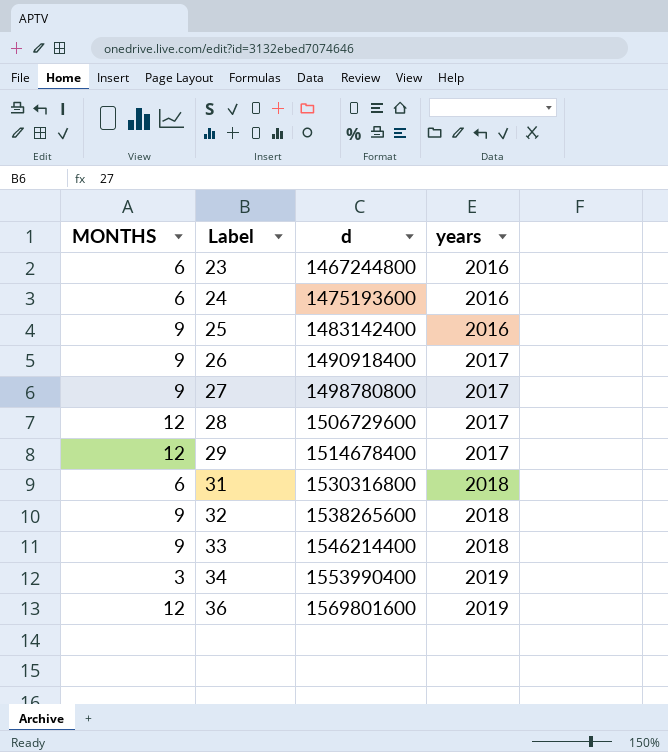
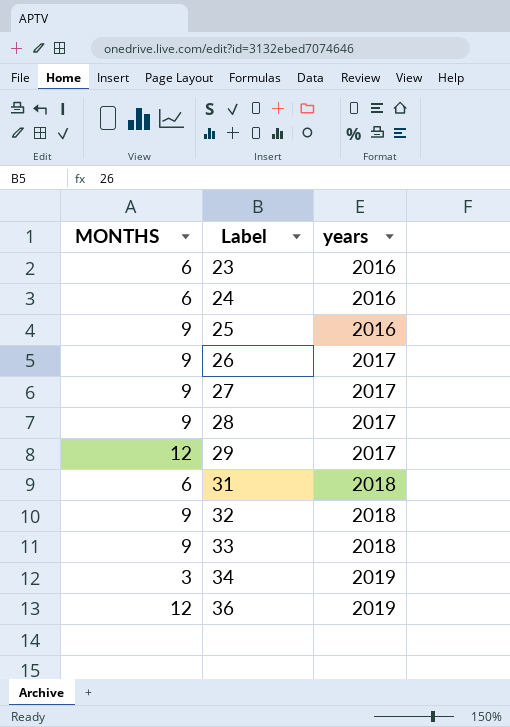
column d | position: 3 -> none
28 | MONTHS: 12 -> 9

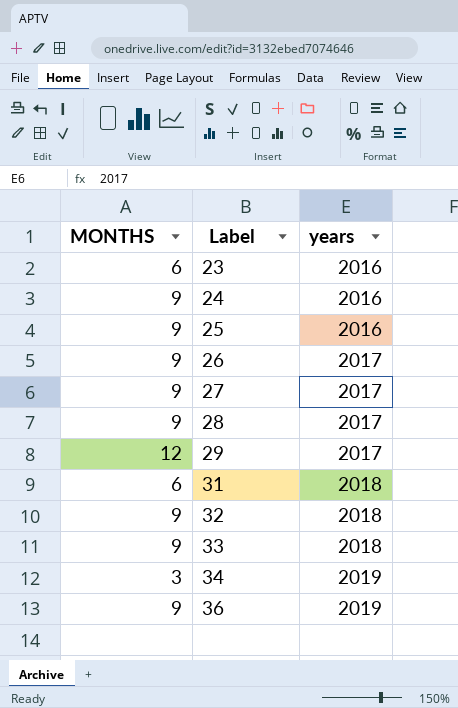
24 | MONTHS: 6 -> 9
36 | MONTHS: 12 -> 9

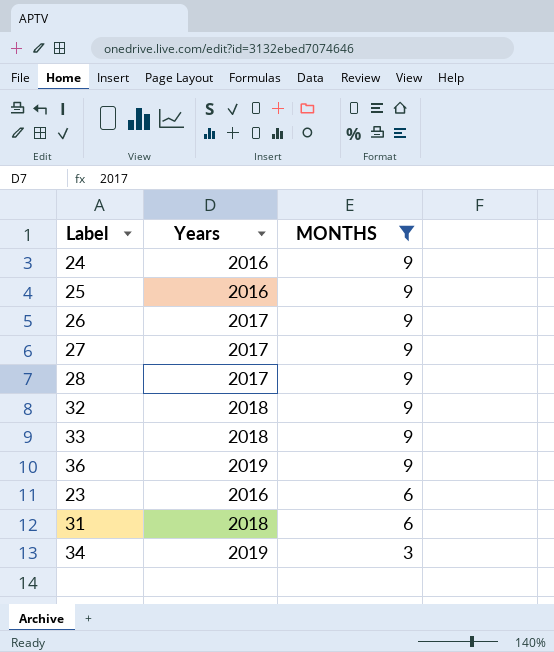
filter: none -> MONTHS != 12
row order: Label ascending -> MONTHS descending
column name: years -> Years
column MONTHS | position: 1 -> 3

